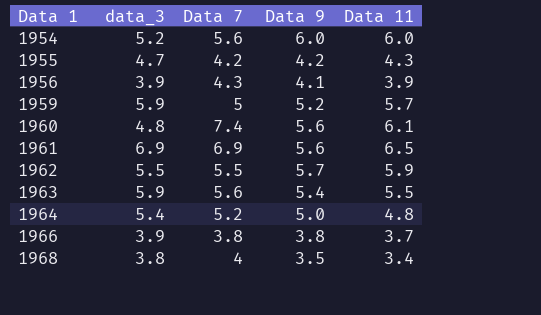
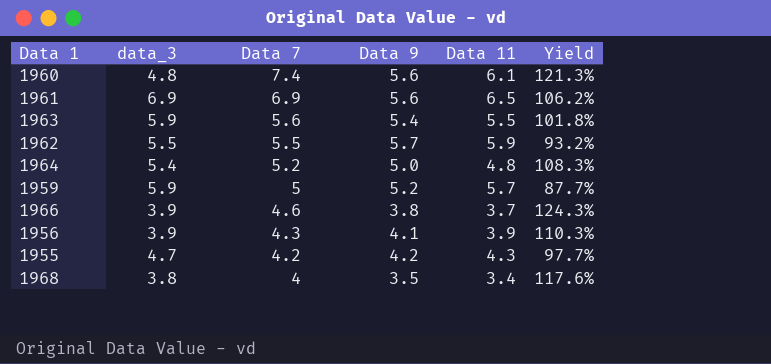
row order: Data 1 ascending -> Data 7 descending
column Yield | formula: none -> [Data 7] / [Data 11]
row 1954: 5.2 | 5.6 | 6.0 | 6.0 -> none
1966 | Data 7: 3.8 -> 4.6

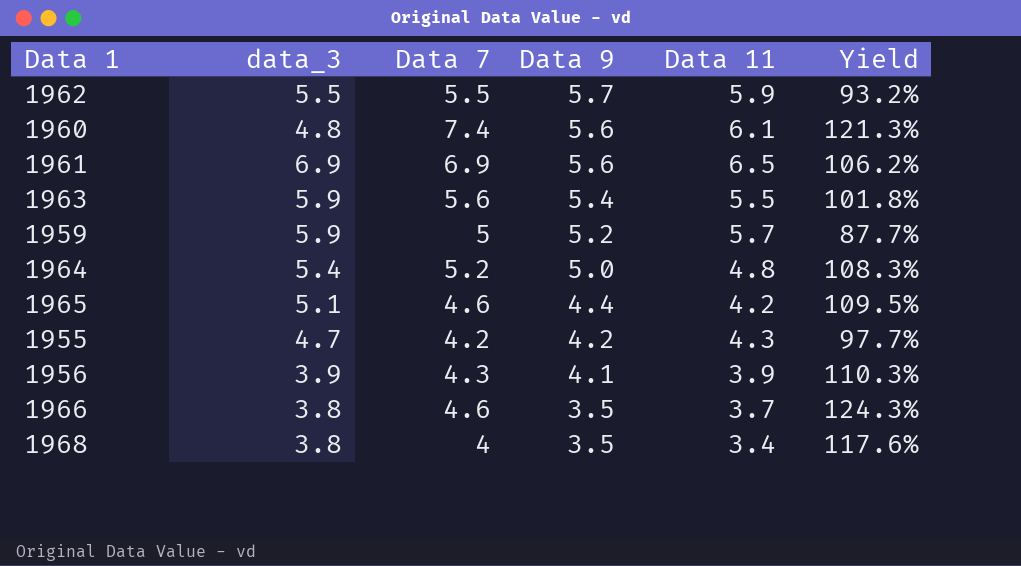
row order: Data 7 descending -> Data 9 descending
row 1965: none -> 5.1 | 4.6 | 4.4 | 4.2 | 109.5%
1966 | data_3: 3.9 -> 3.8
1966 | Data 9: 3.8 -> 3.5

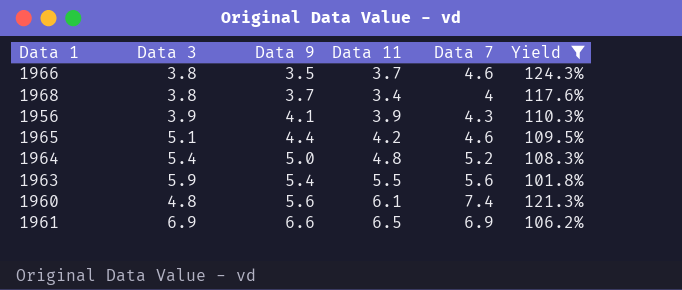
filter: none -> Yield >= 101.8%
row order: Data 9 descending -> Data 9 ascending
column name: data_3 -> Data 3
column Data 7 | position: 3 -> 5
1968 | Data 9: 3.5 -> 3.7
1961 | Data 9: 5.6 -> 6.6

